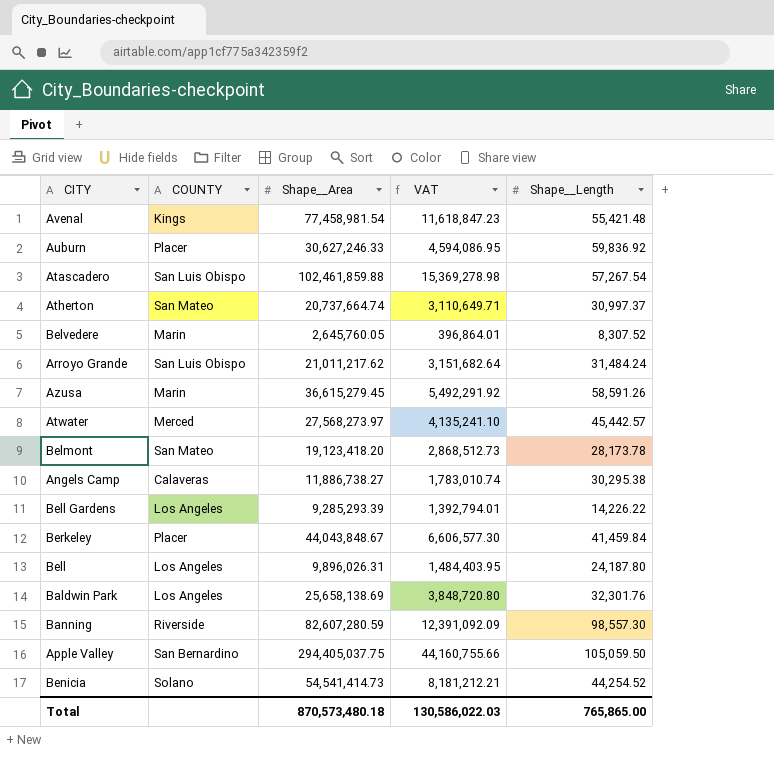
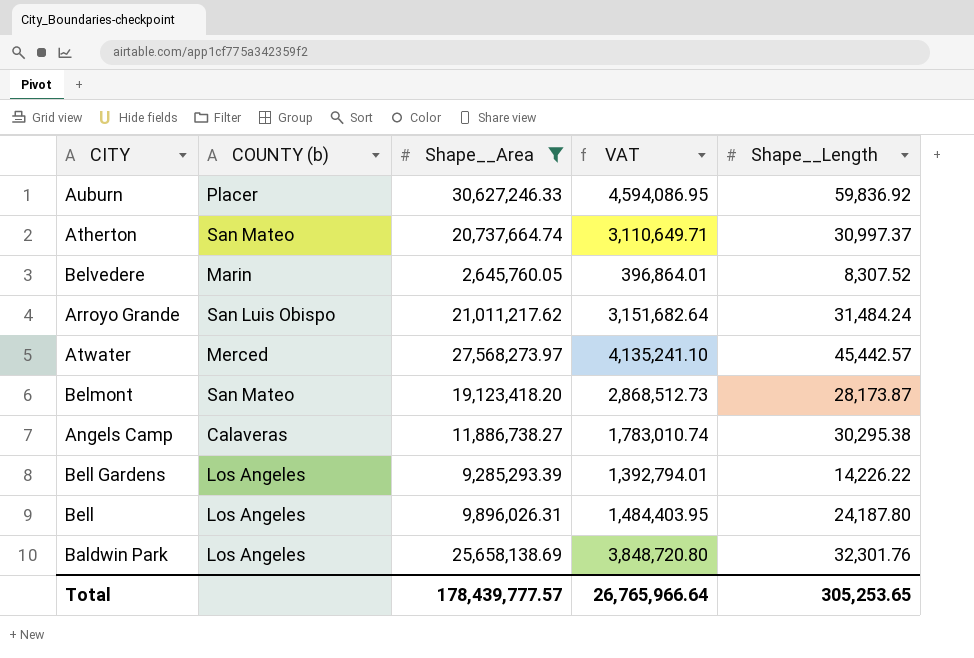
filter: none -> Shape__Area <= 30,627,246.33
column name: COUNTY -> COUNTY (b)
Belmont | Shape__Length: 28,173.78 -> 28,173.87
Total | Shape__Area: 870,573,480.18 -> 178,439,777.57
Total | VAT: 130,586,022.03 -> 26,765,966.64
Total | Shape__Length: 765,865.00 -> 305,253.65

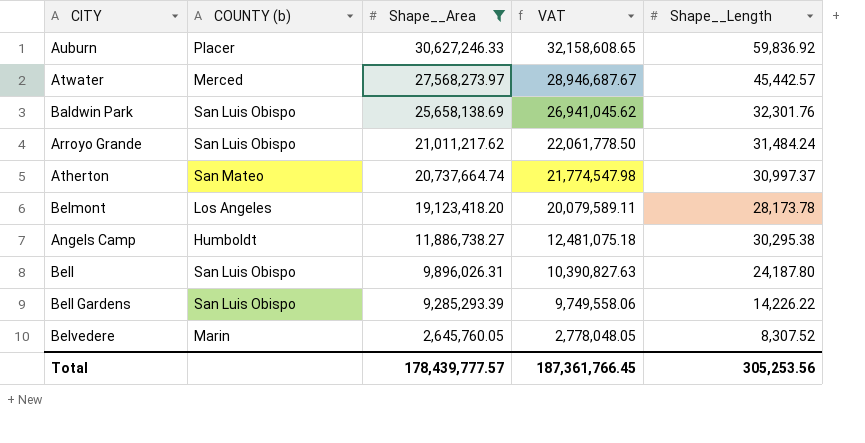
row order: none -> Shape__Area descending
column VAT | formula: [Shape__Area] * 0.15 -> [Shape__Area] * 1.05
Baldwin Park | COUNTY (b): Los Angeles -> San Luis Obispo
Belmont | COUNTY (b): San Mateo -> Los Angeles
Belmont | Shape__Length: 28,173.87 -> 28,173.78
Angels Camp | COUNTY (b): Calaveras -> Humboldt
Bell | COUNTY (b): Los Angeles -> San Luis Obispo
Bell Gardens | COUNTY (b): Los Angeles -> San Luis Obispo
Total | VAT: 26,765,966.64 -> 187,361,766.45
Total | Shape__Length: 305,253.65 -> 305,253.56

